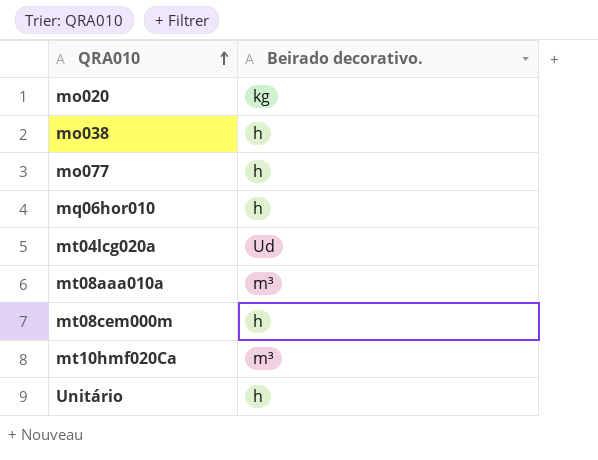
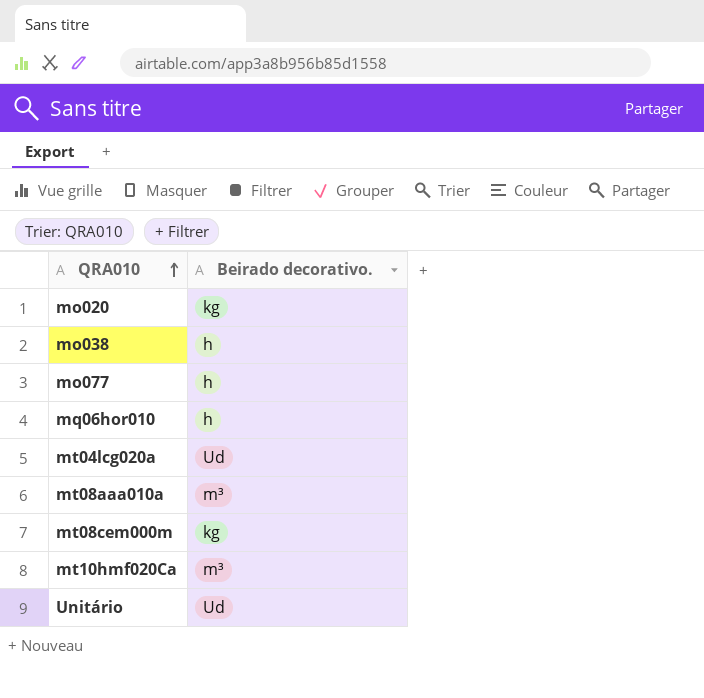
mt08cem000m | Beirado decorativo.: h -> kg
Unitário | Beirado decorativo.: h -> Ud

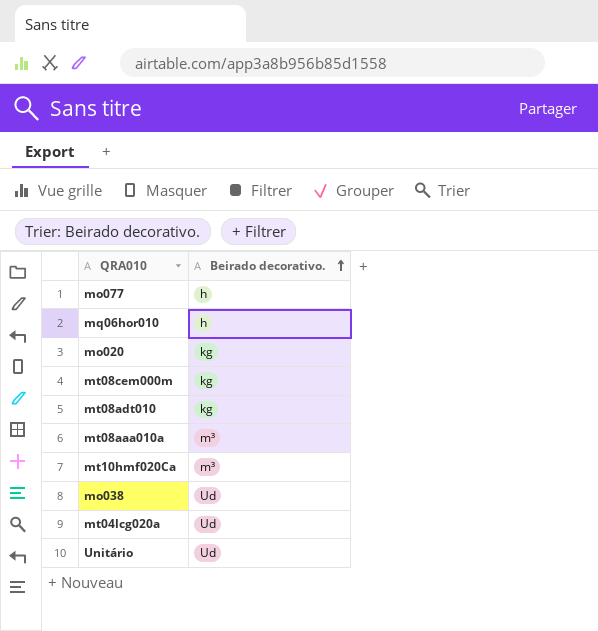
row order: QRA010 ascending -> Beirado decorativo. ascending
row mt08adt010: none -> kg
mo038 | Beirado decorativo.: h -> Ud

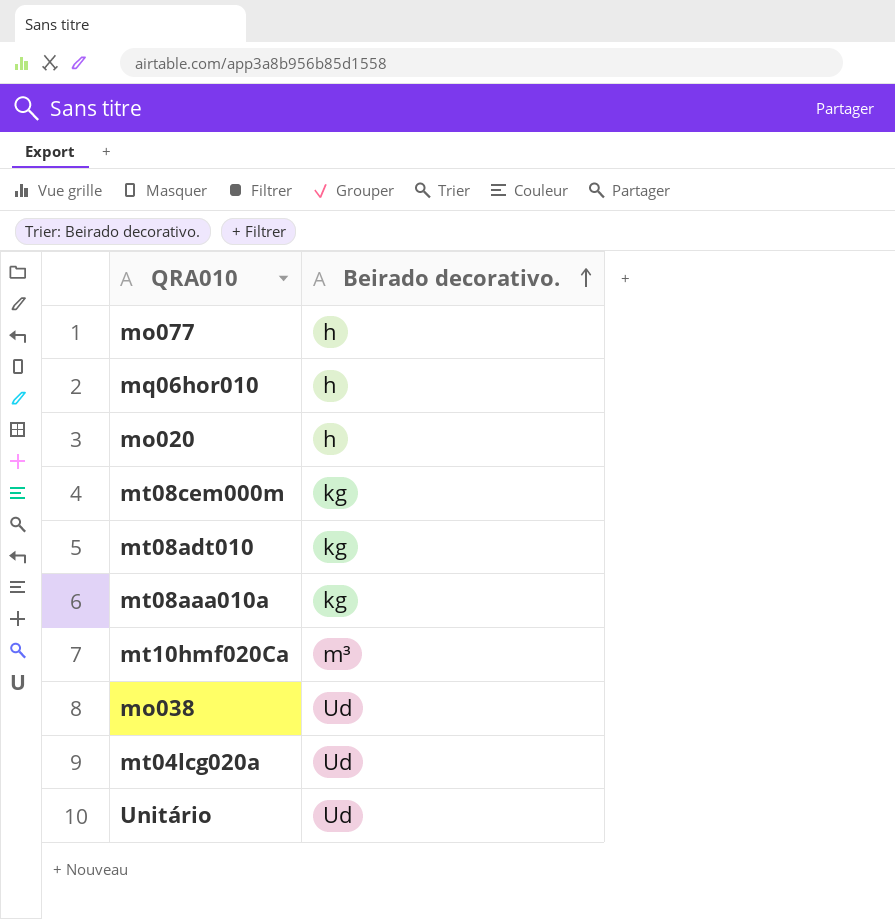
mo020 | Beirado decorativo.: kg -> h
mt08aaa010a | Beirado decorativo.: m³ -> kg

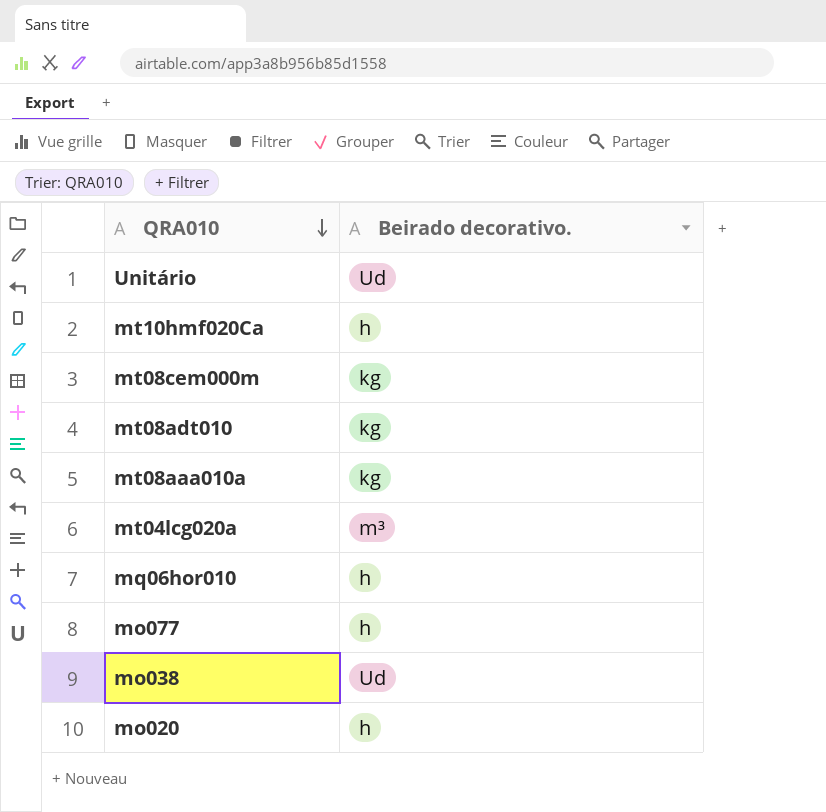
row order: Beirado decorativo. ascending -> QRA010 descending
mt10hmf020Ca | Beirado decorativo.: m³ -> h
mt04lcg020a | Beirado decorativo.: Ud -> m³

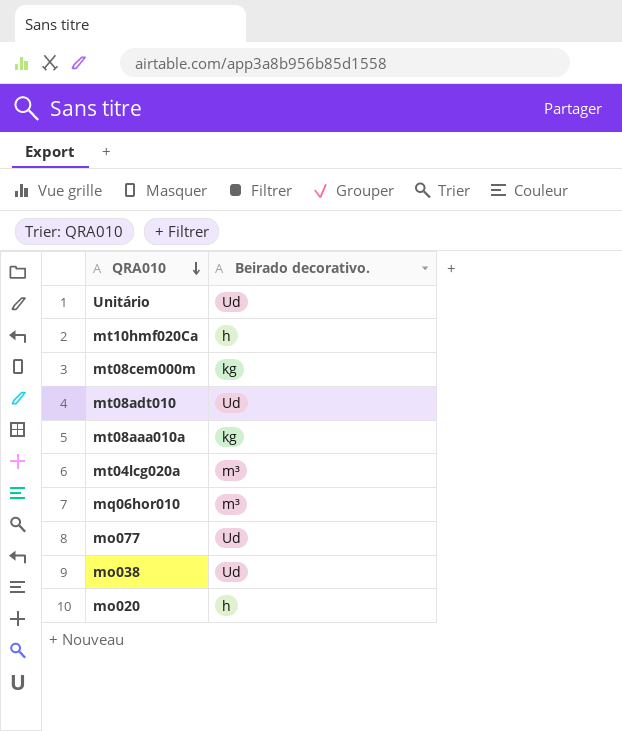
mt08adt010 | Beirado decorativo.: kg -> Ud
mq06hor010 | Beirado decorativo.: h -> m³
mo077 | Beirado decorativo.: h -> Ud

